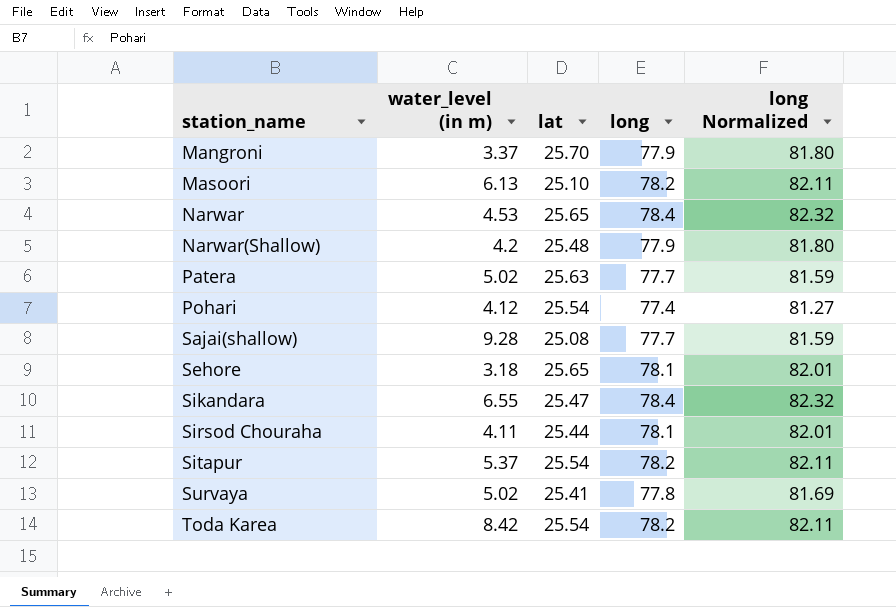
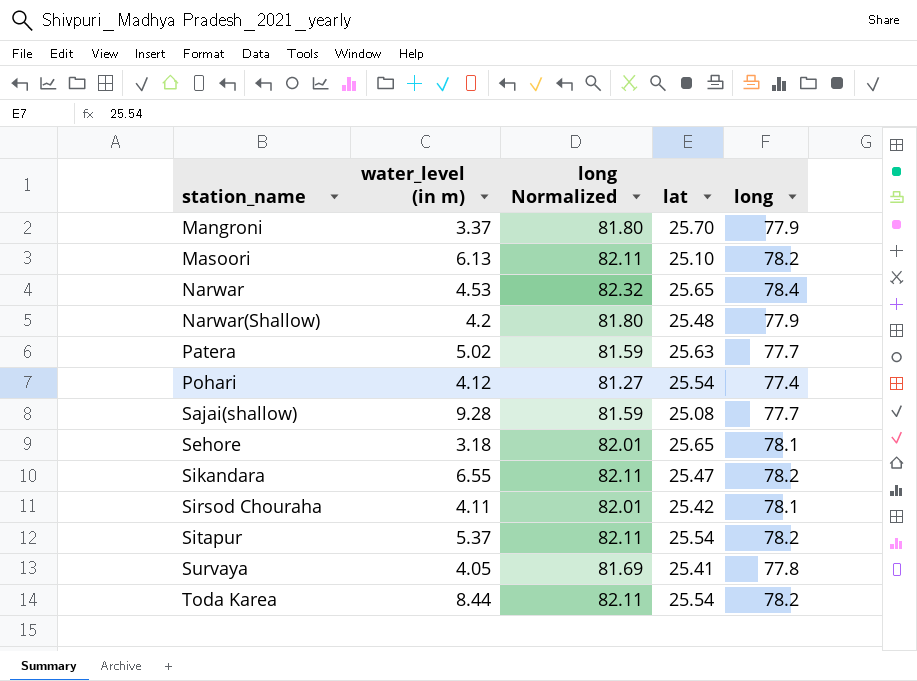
column long Normalized | position: 5 -> 3
Sikandara | long Normalized: 82.32 -> 82.11
Sikandara | long: 78.4 -> 78.2
Sirsod Chouraha | lat: 25.44 -> 25.42
Survaya | water_level (in m): 5.02 -> 4.05
Toda Karea | water_level (in m): 8.42 -> 8.44

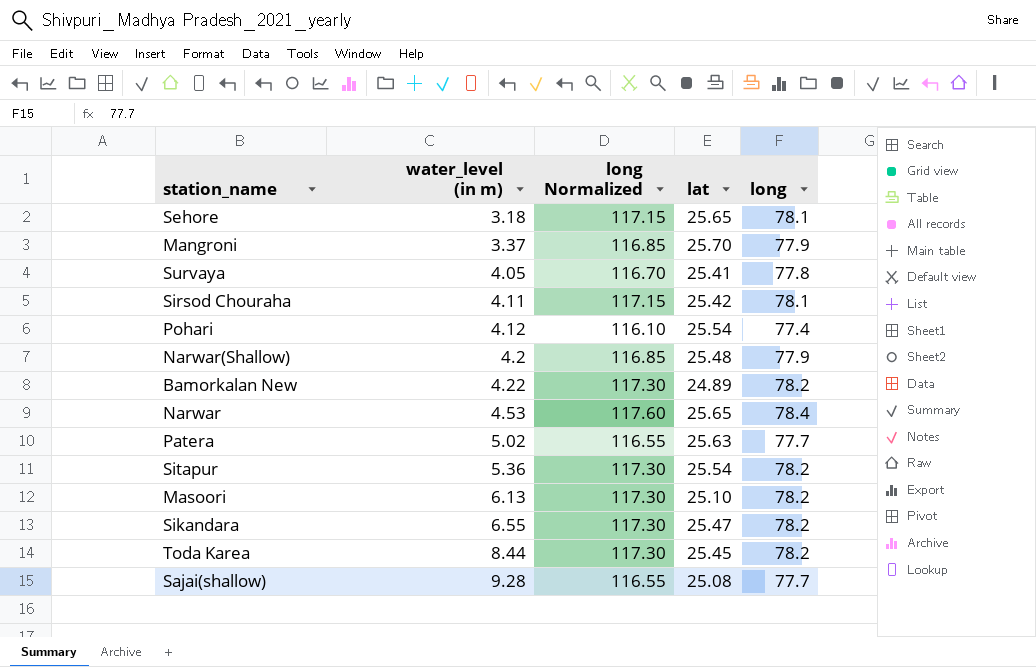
row order: station_name ascending -> water_level (in m) ascending
column long Normalized | formula: [long] * 1.05 -> [long] * 1.5
row Bamorkalan New: none -> 4.22 | 117.30 | 24.89 | 78.2
Sitapur | water_level (in m): 5.37 -> 5.36
Toda Karea | lat: 25.54 -> 25.45

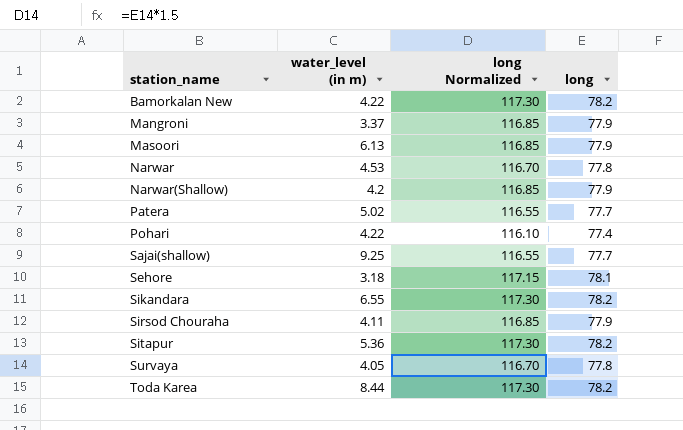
row order: water_level (in m) ascending -> station_name ascending
column lat | position: 4 -> none
Masoori | long Normalized: 117.30 -> 116.85
Masoori | long: 78.2 -> 77.9
Narwar | long Normalized: 117.60 -> 116.70
Narwar | long: 78.4 -> 77.8
Pohari | water_level (in m): 4.12 -> 4.22
Sajai(shallow) | water_level (in m): 9.28 -> 9.25
Sirsod Chouraha | long Normalized: 117.15 -> 116.85
Sirsod Chouraha | long: 78.1 -> 77.9

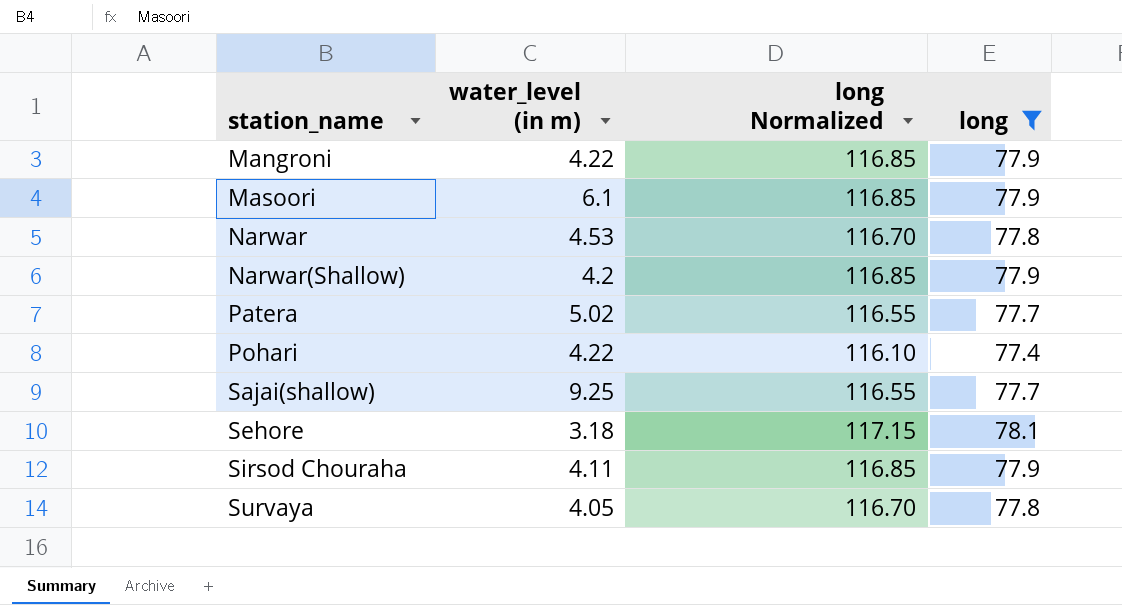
filter: none -> long != 78.2
Mangroni | water_level (in m): 3.37 -> 4.22
Masoori | water_level (in m): 6.13 -> 6.1

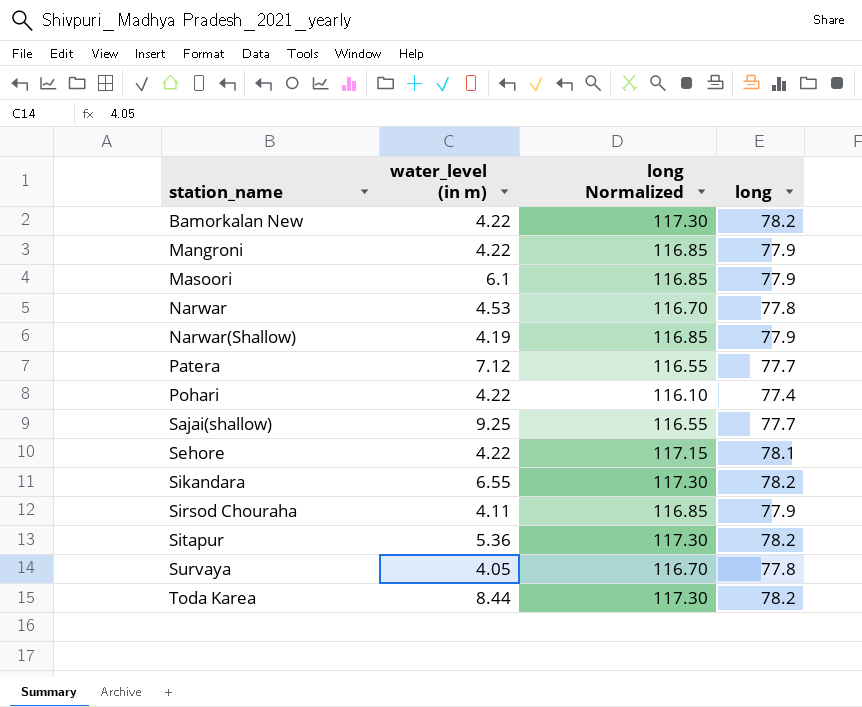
filter: long != 78.2 -> none
Narwar(Shallow) | water_level (in m): 4.2 -> 4.19
Patera | water_level (in m): 5.02 -> 7.12
Sehore | water_level (in m): 3.18 -> 4.22

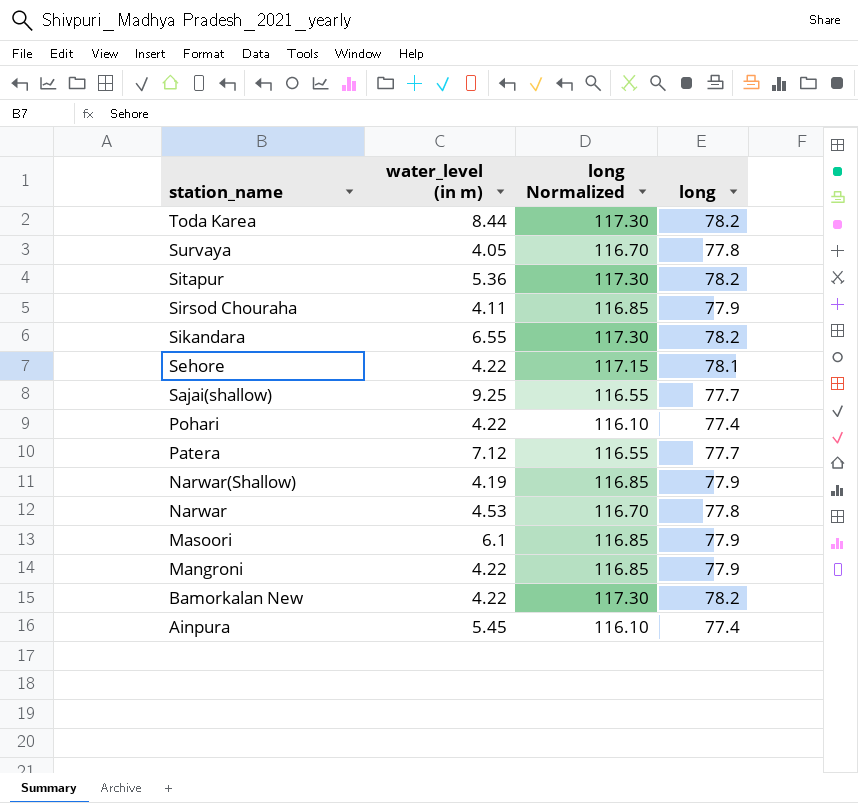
row order: station_name ascending -> station_name descending
row Ainpura: none -> 5.45 | 116.10 | 77.4

